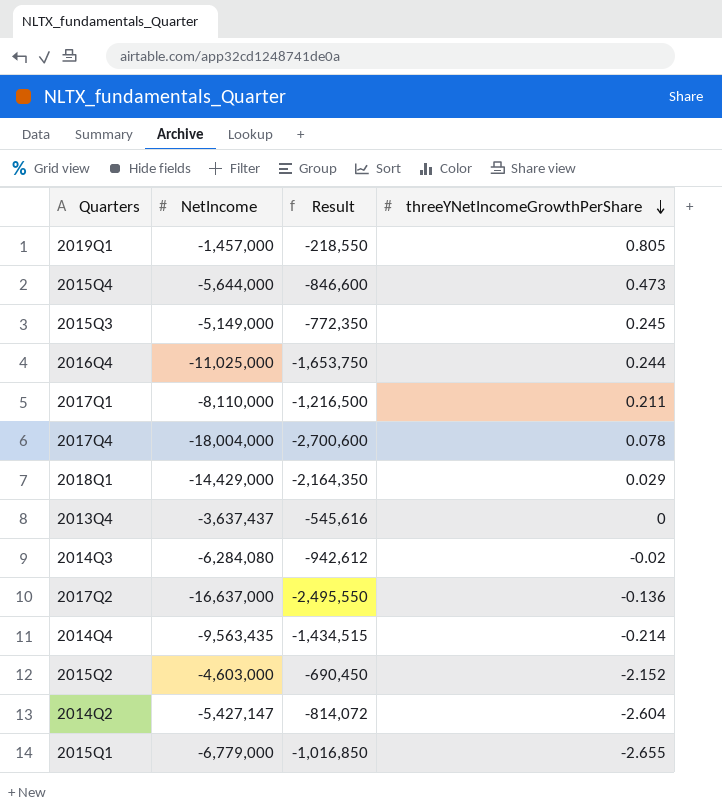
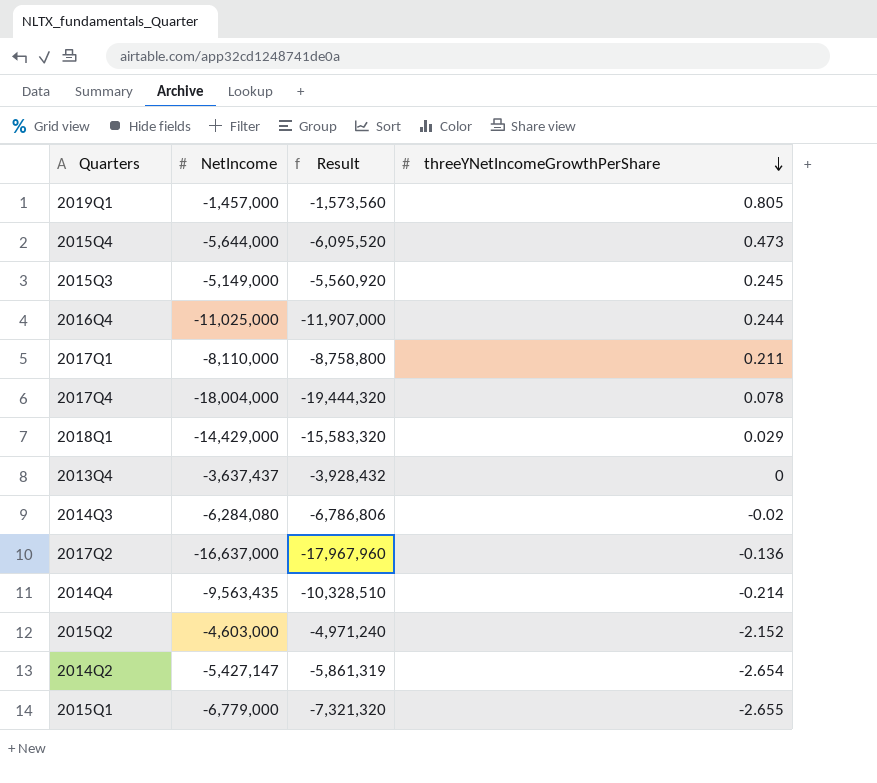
column Result | formula: [NetIncome] * 0.15 -> [NetIncome] * 1.08
2014Q2 | threeYNetIncomeGrowthPerShare: -2.604 -> -2.654

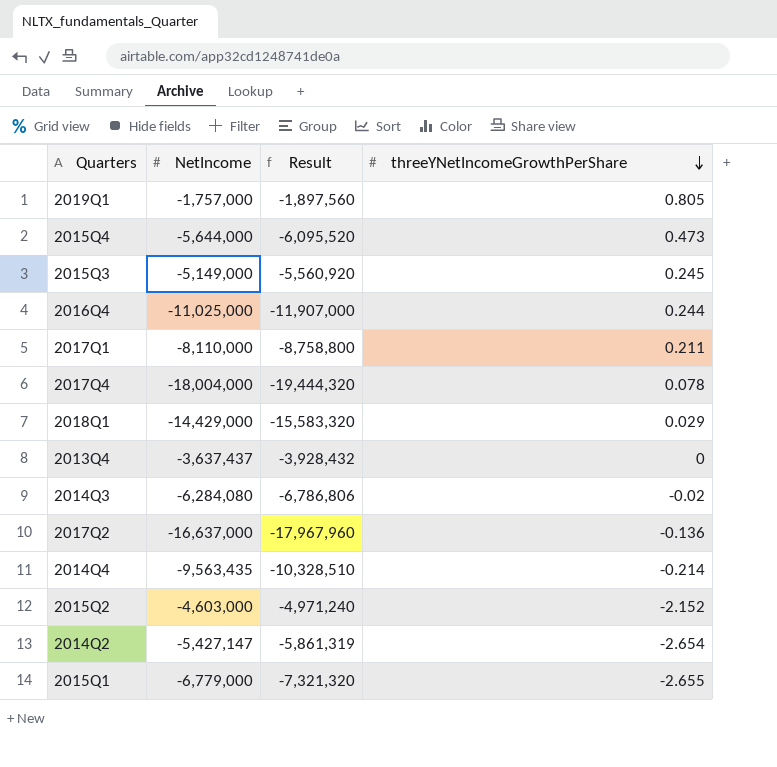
2019Q1 | NetIncome: -1,457,000 -> -1,757,000
2019Q1 | Result: -1,573,560 -> -1,897,560

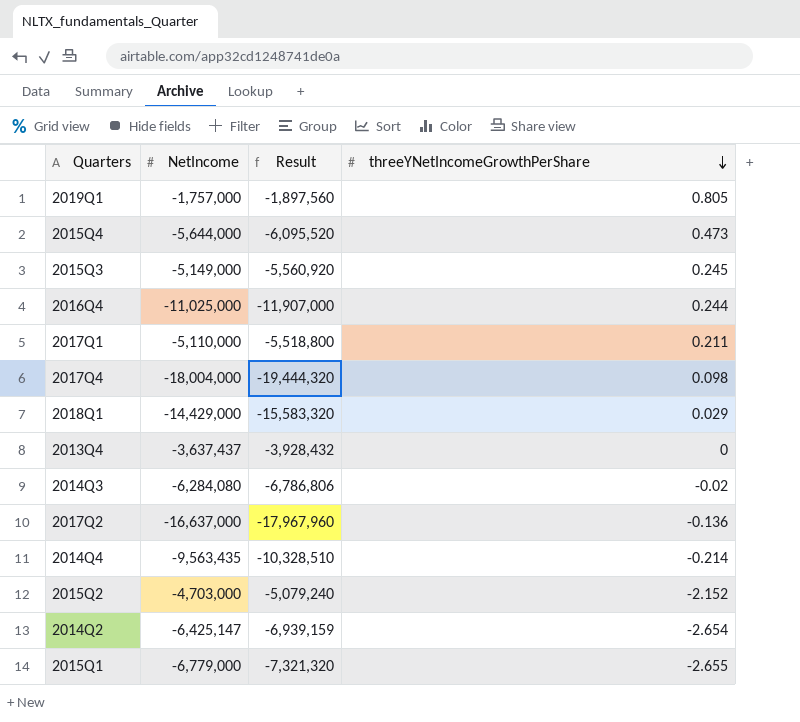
2017Q1 | NetIncome: -8,110,000 -> -5,110,000
2017Q1 | Result: -8,758,800 -> -5,518,800
2017Q4 | threeYNetIncomeGrowthPerShare: 0.078 -> 0.098
2015Q2 | NetIncome: -4,603,000 -> -4,703,000
2015Q2 | Result: -4,971,240 -> -5,079,240
2014Q2 | NetIncome: -5,427,147 -> -6,425,147
2014Q2 | Result: -5,861,319 -> -6,939,159

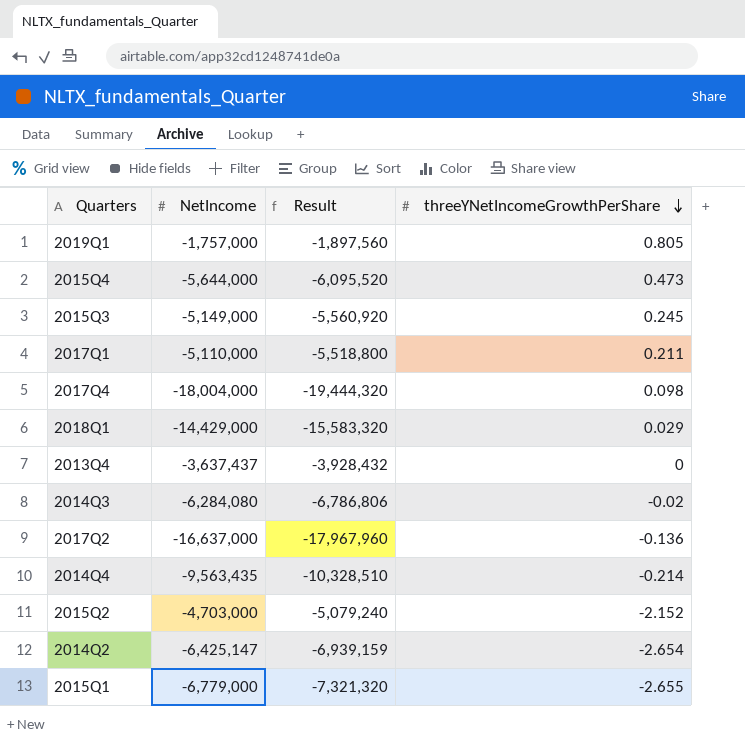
row 2016Q4: -11,025,000 | -11,907,000 | 0.244 -> none

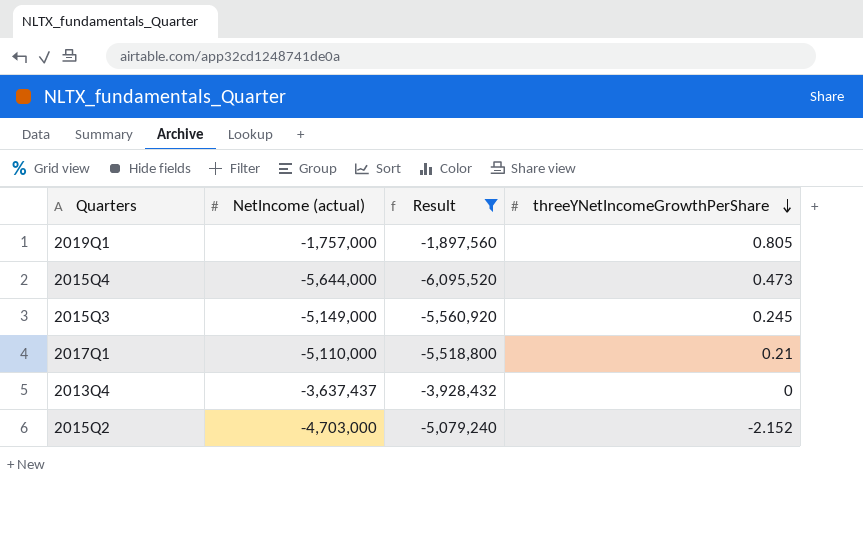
filter: none -> Result >= -6,095,520
column name: NetIncome -> NetIncome (actual)
2017Q1 | threeYNetIncomeGrowthPerShare: 0.211 -> 0.21

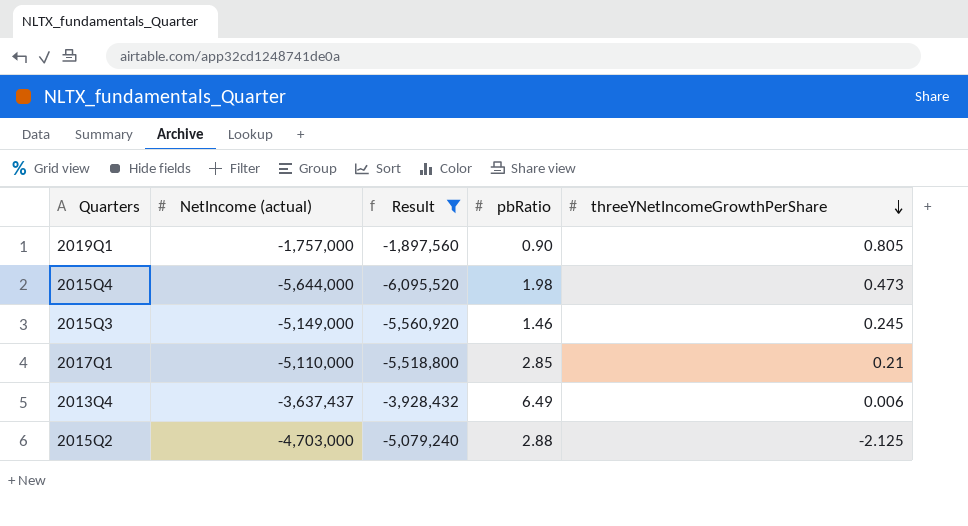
column pbRatio | position: none -> 4
2013Q4 | threeYNetIncomeGrowthPerShare: 0 -> 0.006
2015Q2 | threeYNetIncomeGrowthPerShare: -2.152 -> -2.125

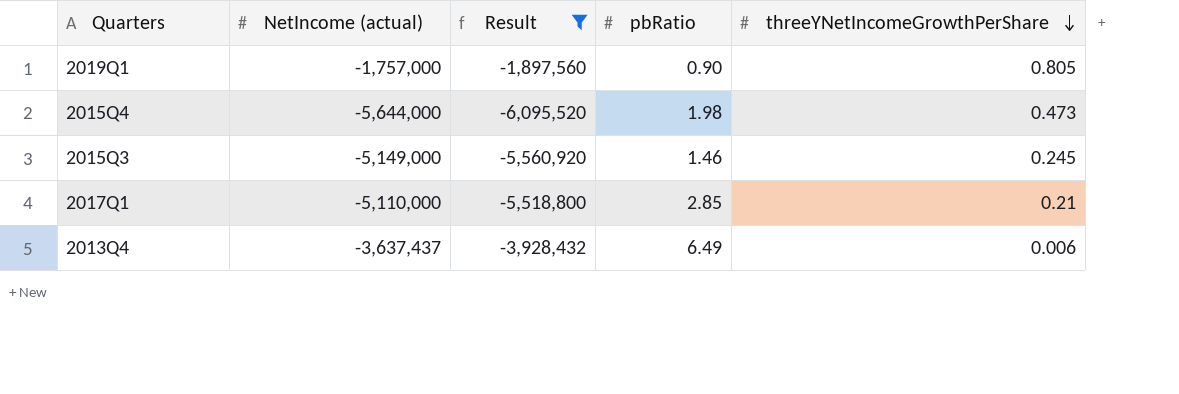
row 2015Q2: -4,703,000 | -5,079,240 | 2.88 | -2.125 -> none

